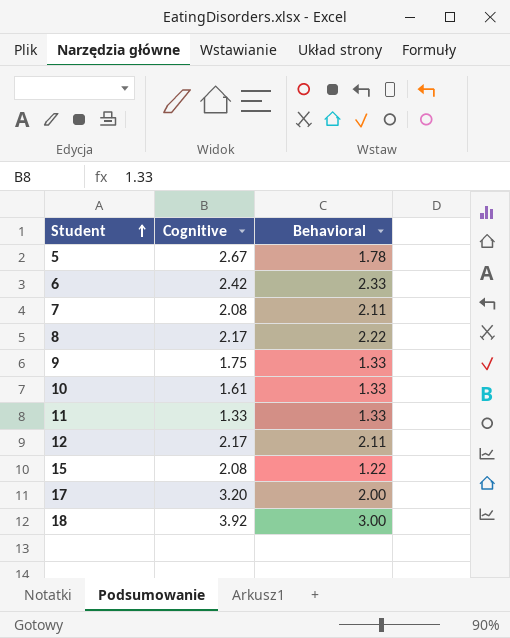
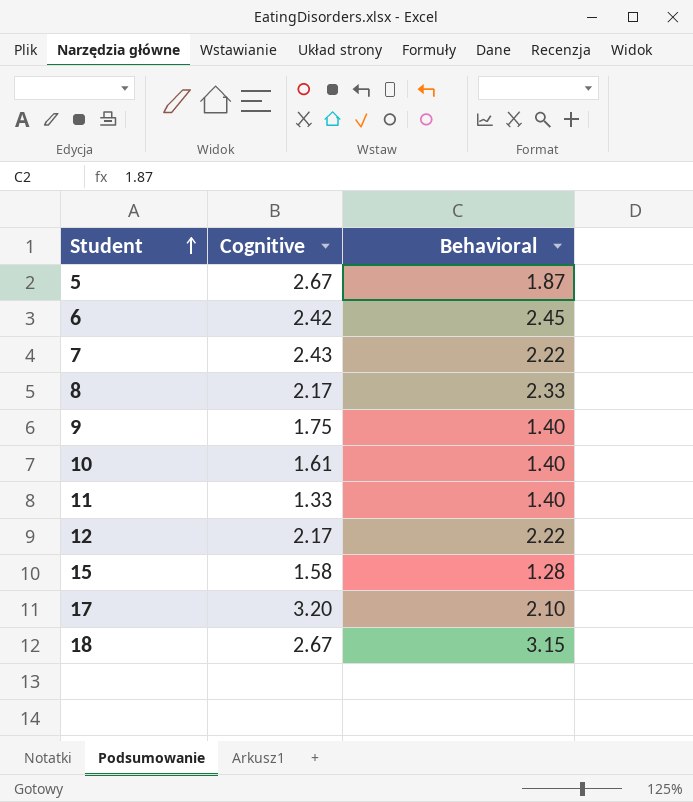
5 | Behavioral: 1.78 -> 1.87
6 | Behavioral: 2.33 -> 2.45
7 | Cognitive: 2.08 -> 2.43
7 | Behavioral: 2.11 -> 2.22
8 | Behavioral: 2.22 -> 2.33
9 | Behavioral: 1.33 -> 1.40
10 | Behavioral: 1.33 -> 1.40
11 | Behavioral: 1.33 -> 1.40
12 | Behavioral: 2.11 -> 2.22
15 | Cognitive: 2.08 -> 1.58
15 | Behavioral: 1.22 -> 1.28
17 | Behavioral: 2.00 -> 2.10
18 | Cognitive: 3.92 -> 2.67
18 | Behavioral: 3.00 -> 3.15

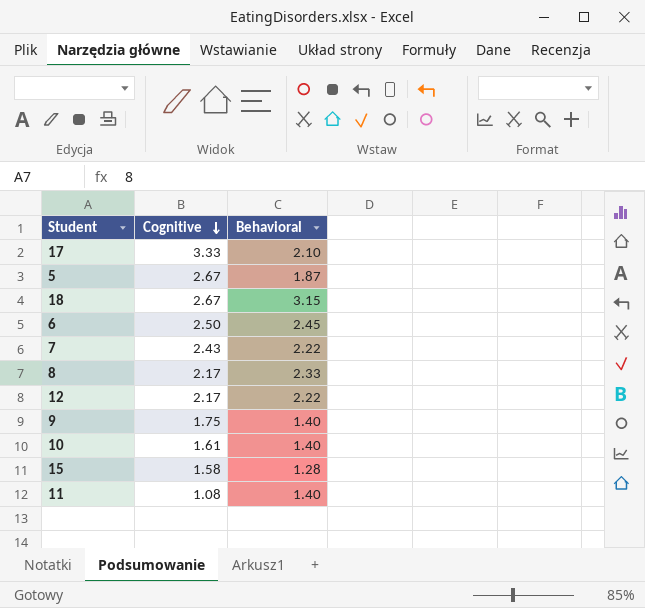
row order: Student ascending -> Cognitive descending
17 | Cognitive: 3.20 -> 3.33
6 | Cognitive: 2.42 -> 2.50
11 | Cognitive: 1.33 -> 1.08

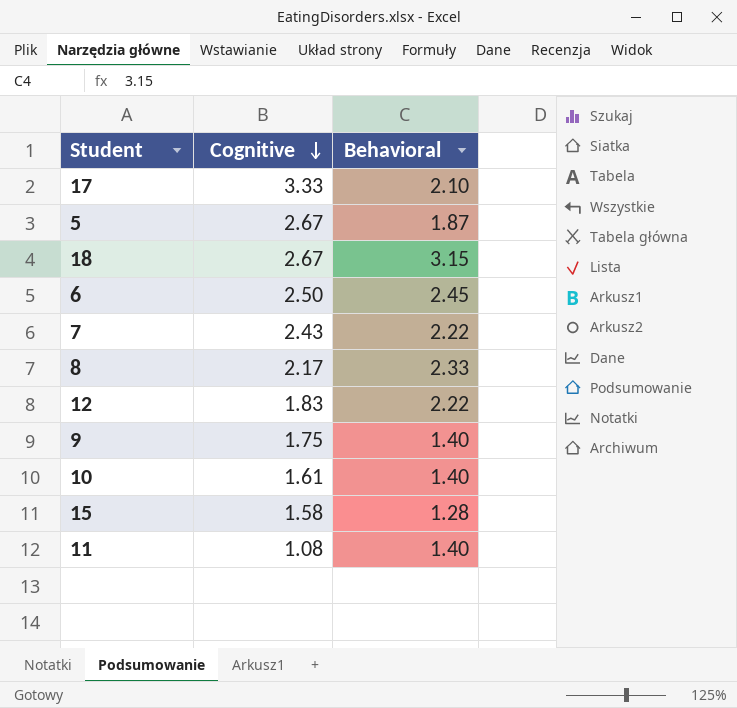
12 | Cognitive: 2.17 -> 1.83

